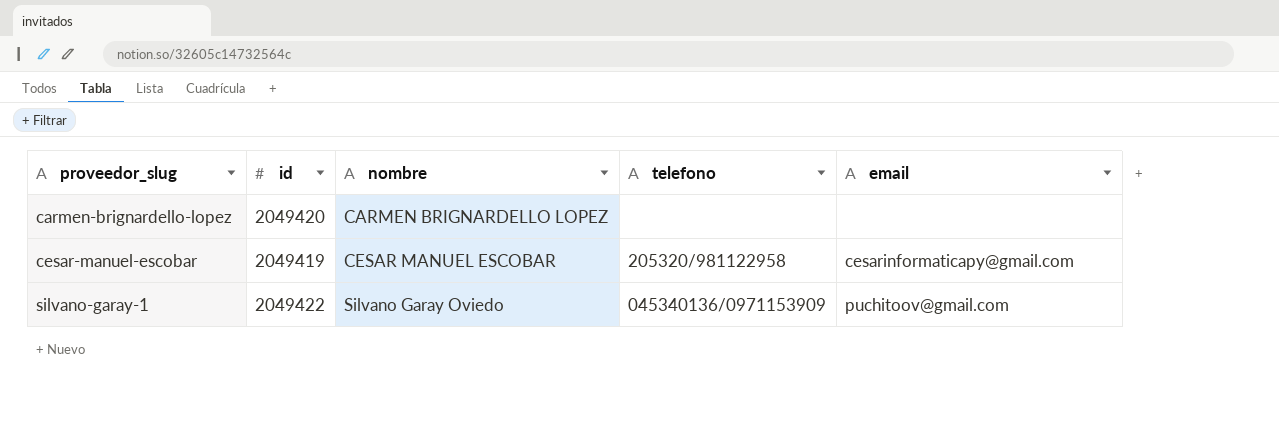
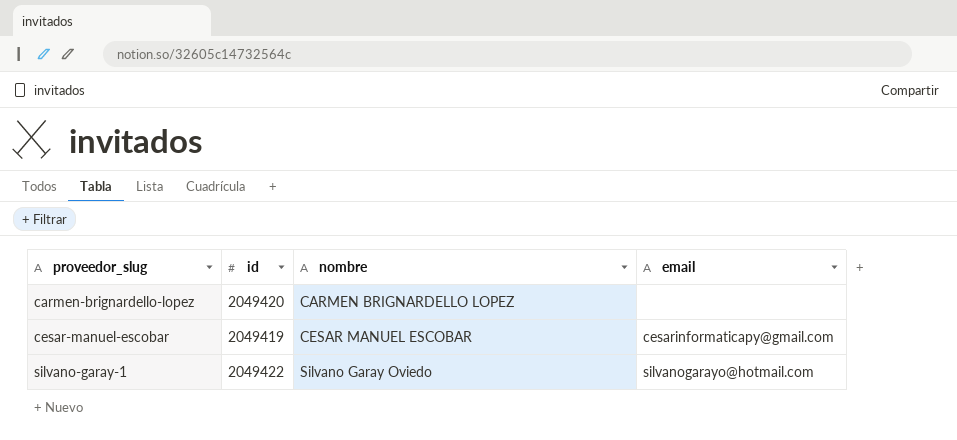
column telefono | position: 4 -> none
silvano-garay-1 | email: puchitoov@gmail.com -> silvanogarayo@hotmail.com

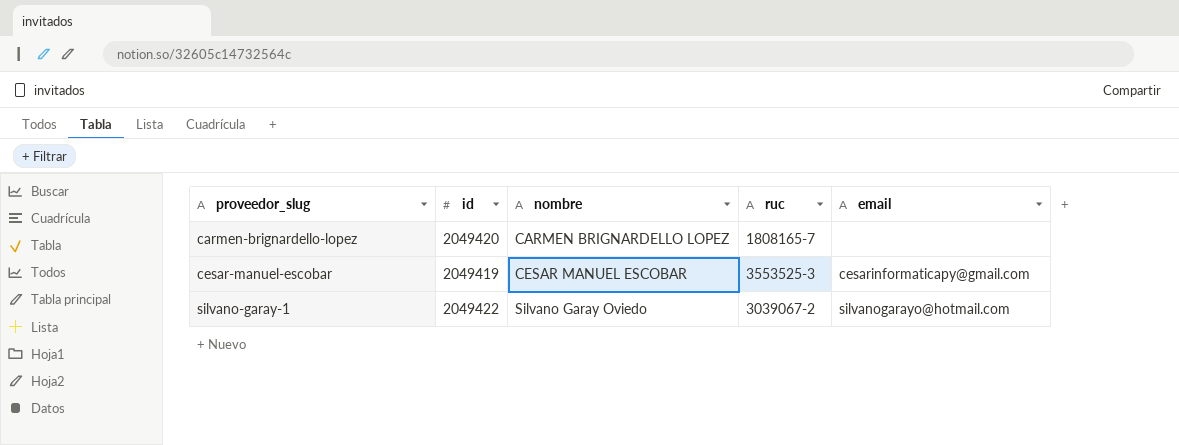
column ruc | position: none -> 4

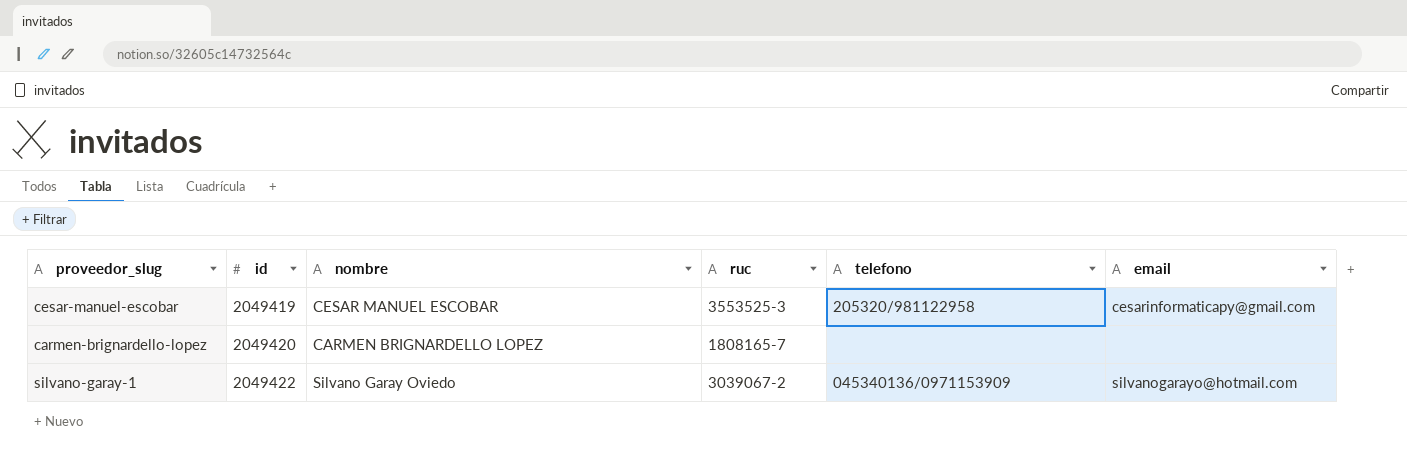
row order: proveedor_slug ascending -> id ascending
column telefono | position: none -> 5

